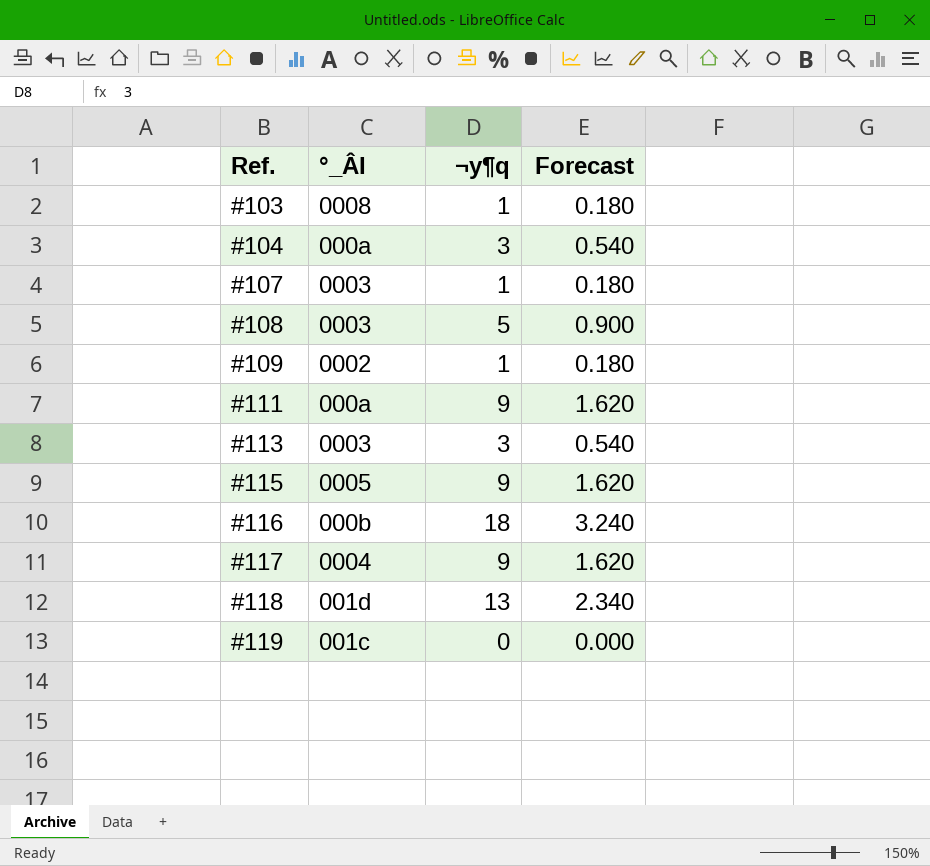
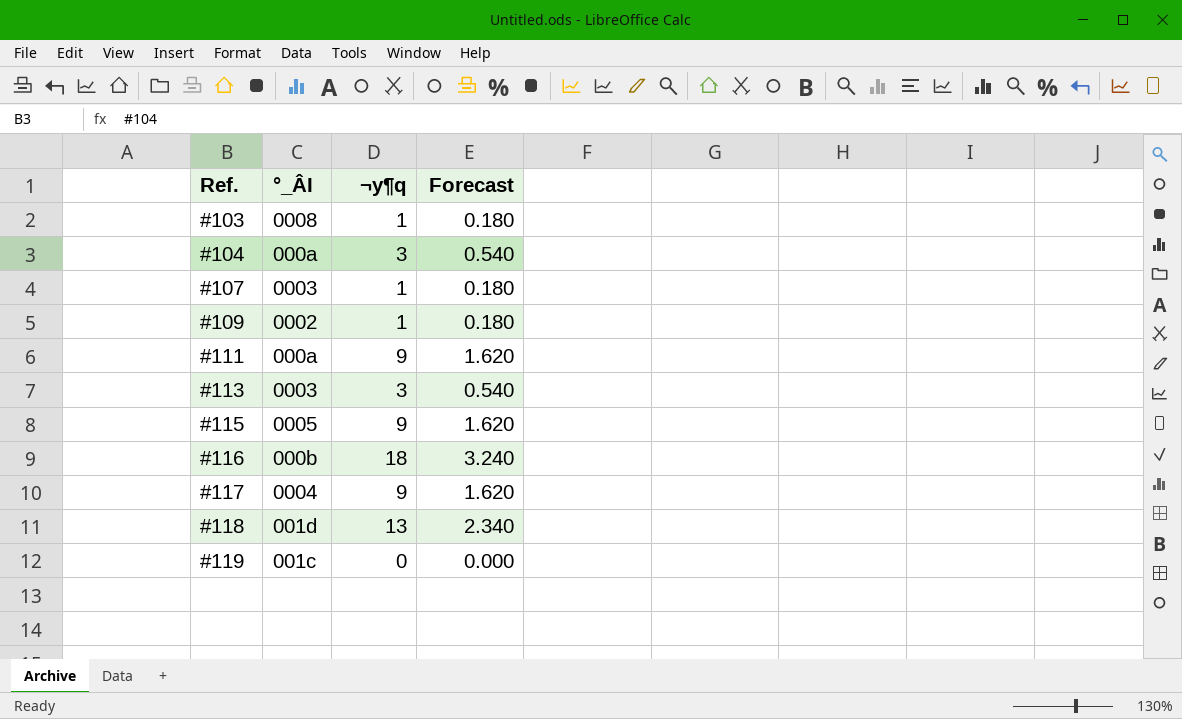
row #108: 0003 | 5 | 0.900 -> none

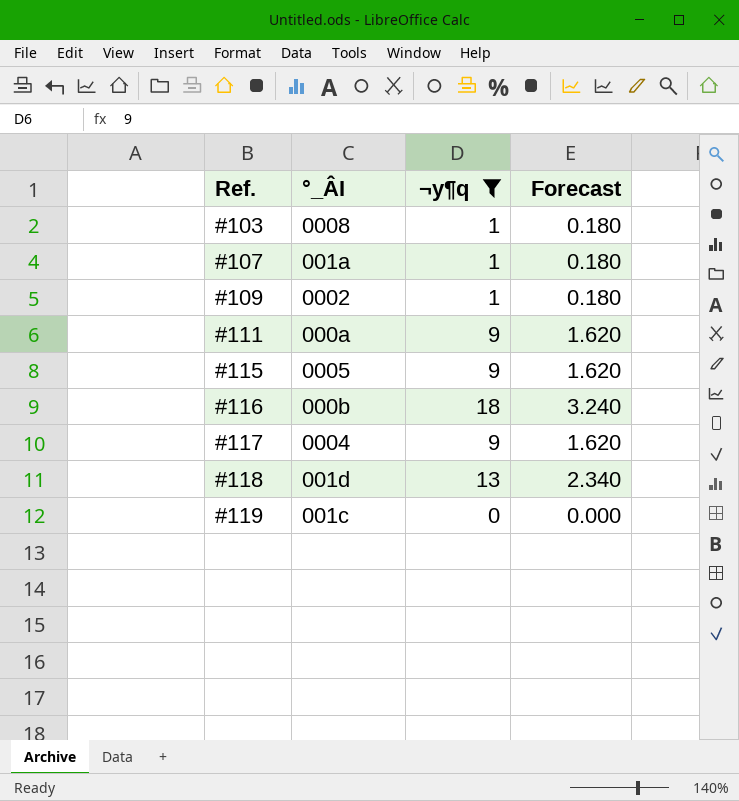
filter: none -> ¬y¶q != 3
#107 | °_ÂI: 0003 -> 001a

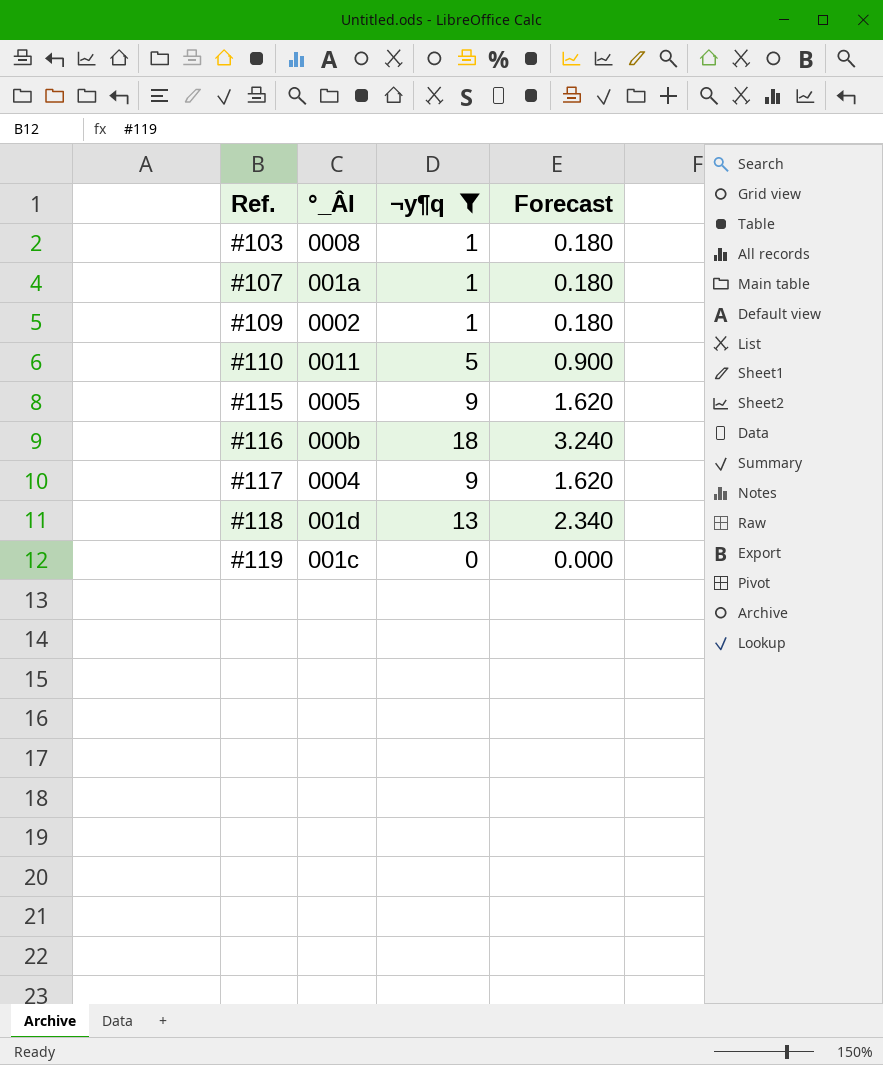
row #111: 000a | 9 | 1.620 -> none
row #110: none -> 0011 | 5 | 0.900

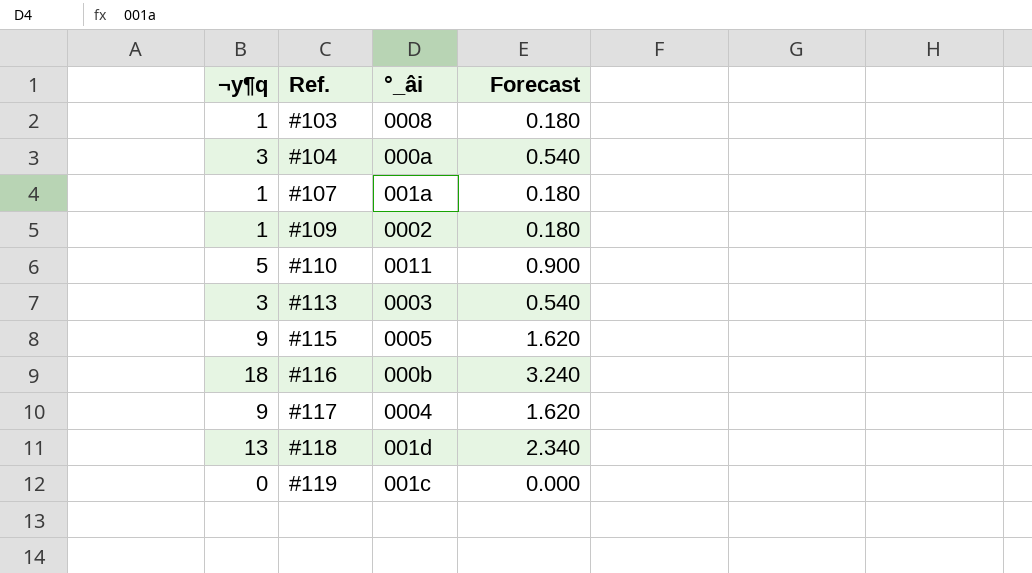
filter: ¬y¶q != 3 -> none
column ¬y¶q | position: 3 -> 1
column name: °_ÂI -> °_âi

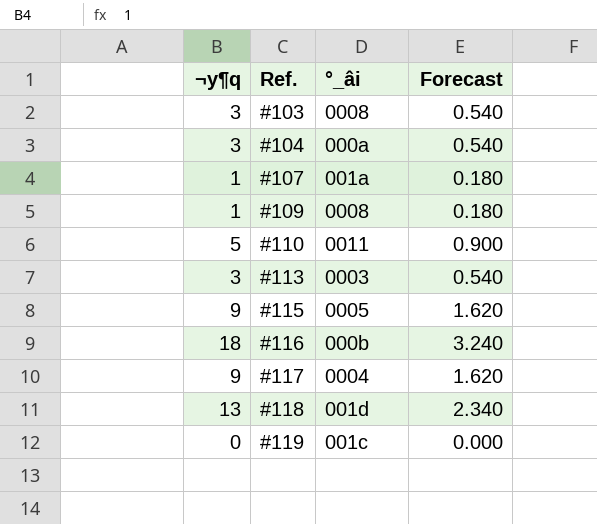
#103 | ¬y¶q: 1 -> 3
#103 | Forecast: 0.180 -> 0.540
#109 | °_âi: 0002 -> 0008

